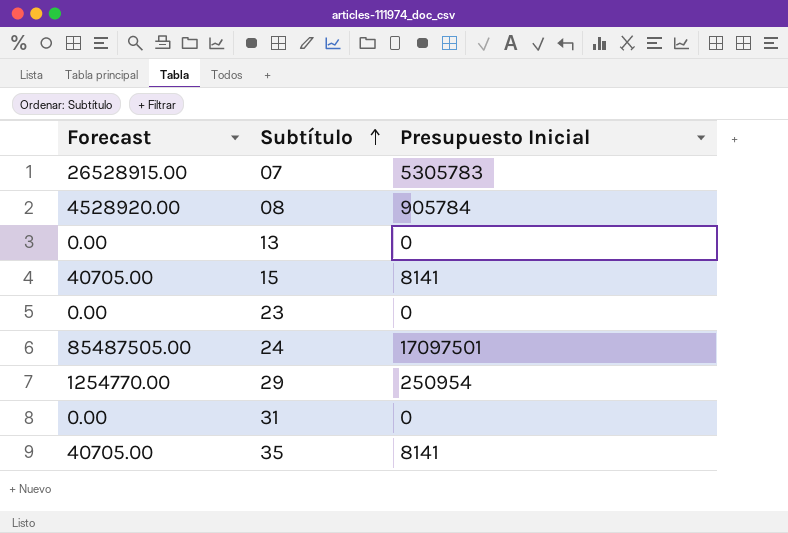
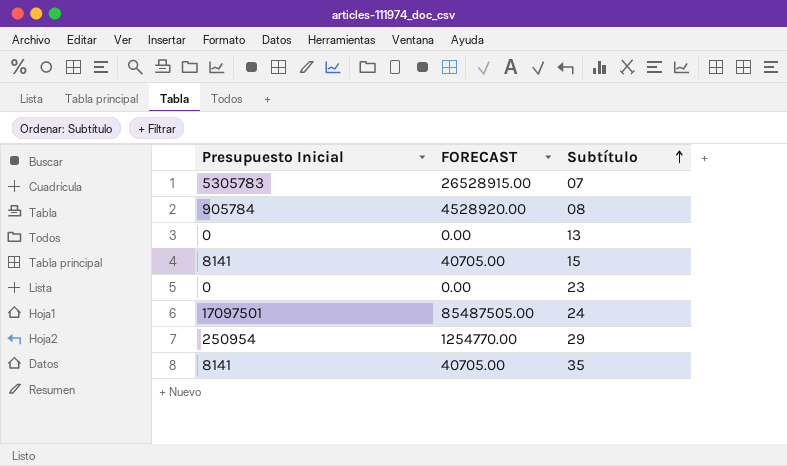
column Presupuesto Inicial | position: 3 -> 1
column name: Forecast -> FORECAST
row 31: 0.00 | 0 -> none

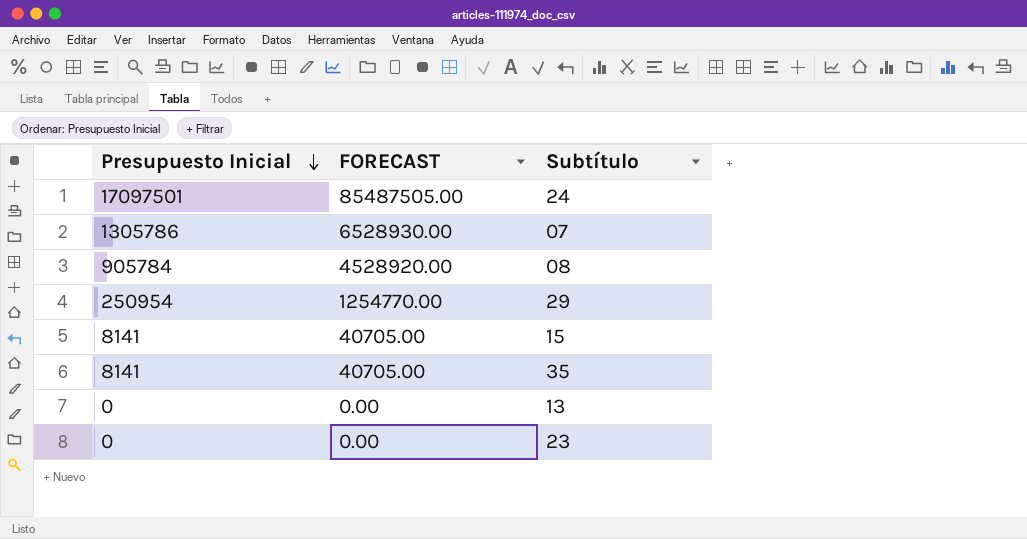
row order: Subtítulo ascending -> Presupuesto Inicial descending
07 | Presupuesto Inicial: 5305783 -> 1305786
07 | FORECAST: 26528915.00 -> 6528930.00

